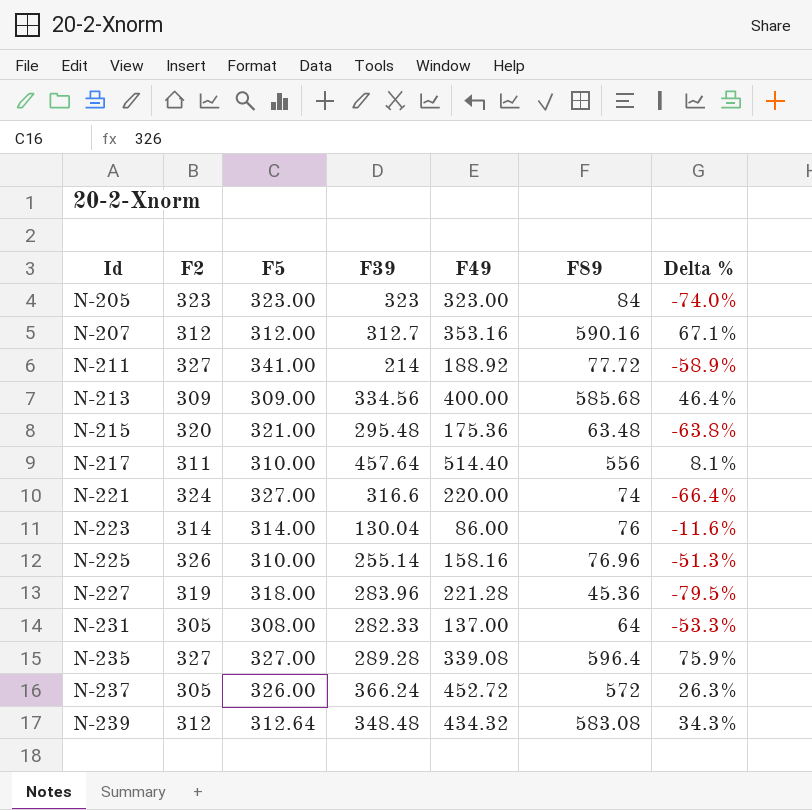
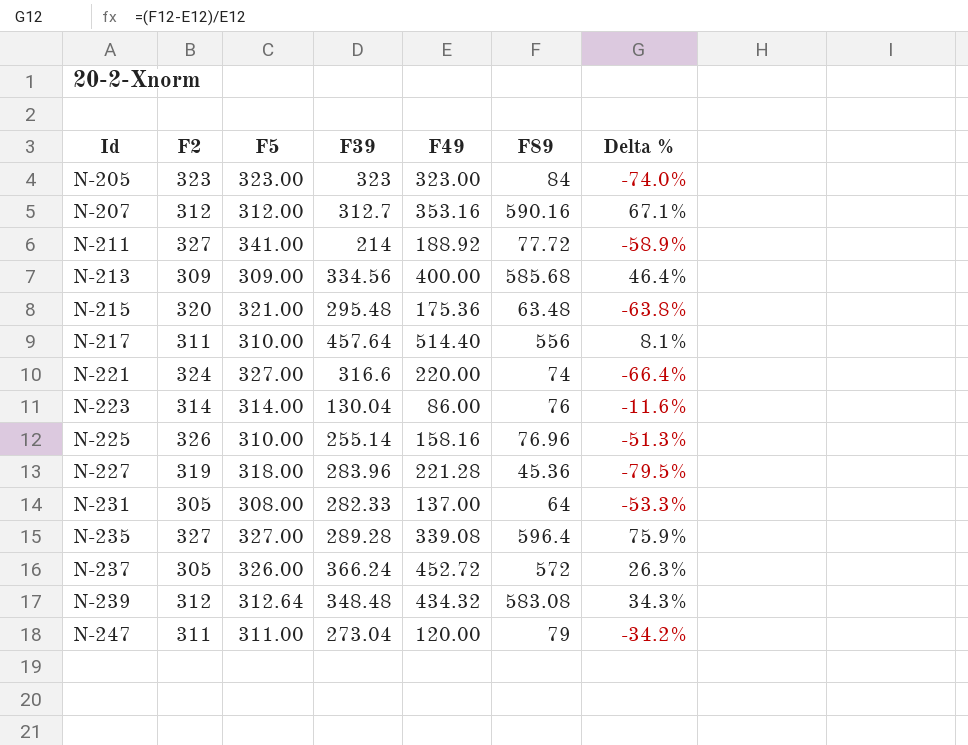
row N-247: none -> 311 | 311.00 | 273.04 | 120.00 | 79 | -34.2%

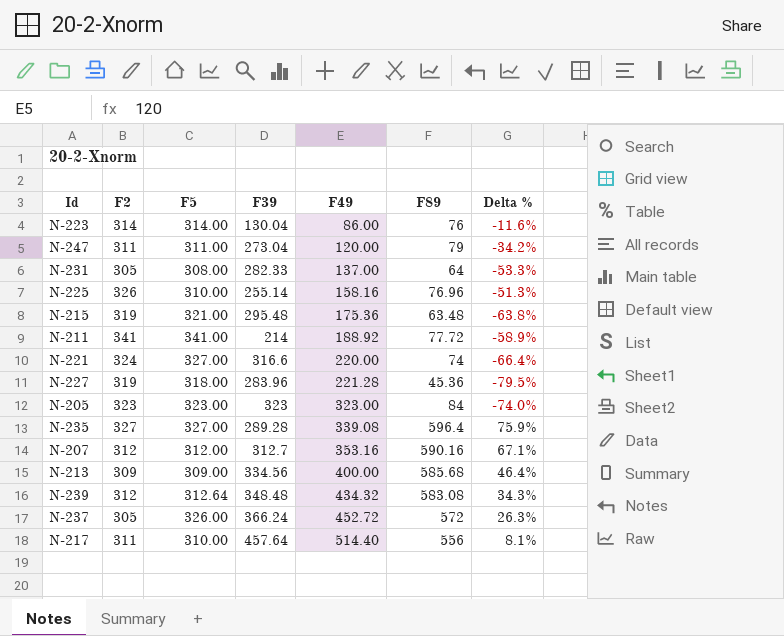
row order: Id ascending -> F49 ascending
N-215 | F2: 320 -> 319
N-211 | F2: 327 -> 341

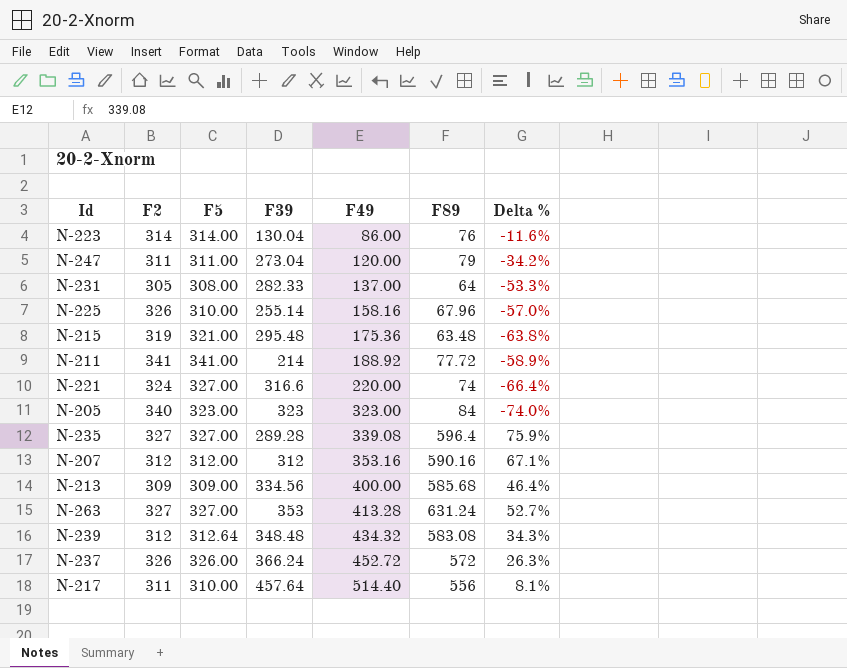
row N-227: 319 | 318.00 | 283.96 | 221.28 | 45.36 | -79.5% -> none
N-225 | F89: 76.96 -> 67.96
N-225 | Delta %: -51.3% -> -57.0%
N-205 | F2: 323 -> 340
N-207 | F39: 312.7 -> 312
row N-263: none -> 327 | 327.00 | 353 | 413.28 | 631.24 | 52.7%
N-237 | F2: 305 -> 326

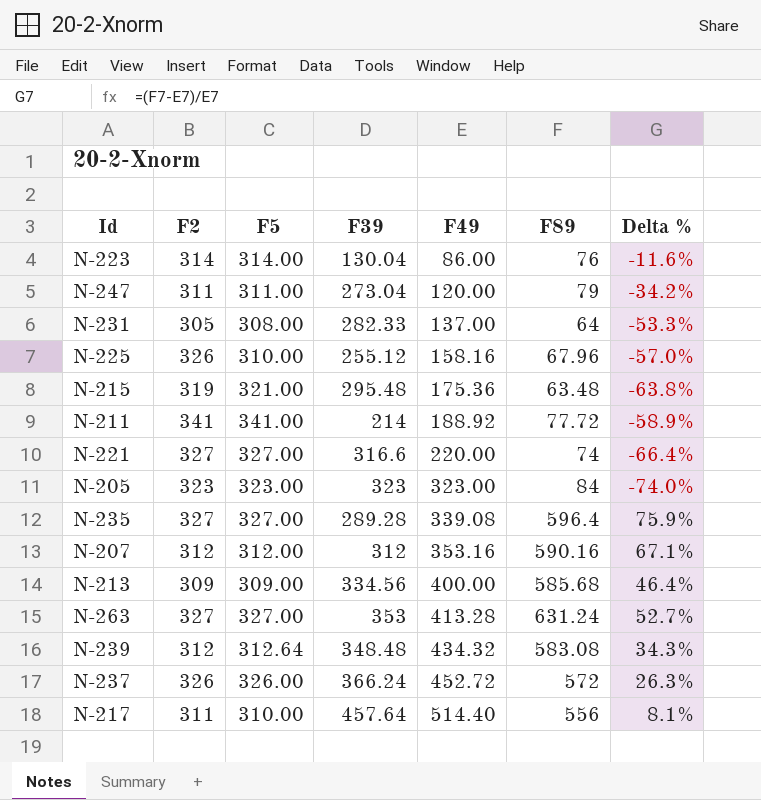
N-225 | F39: 255.14 -> 255.12
N-221 | F2: 324 -> 327
N-205 | F2: 340 -> 323

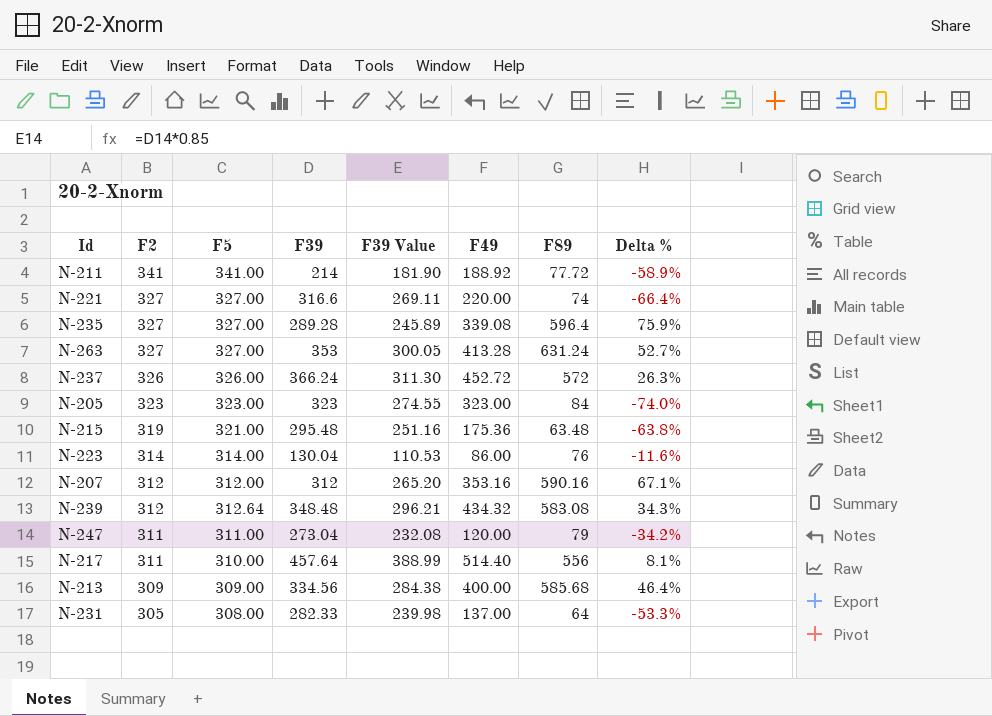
row order: F49 ascending -> F2 descending
column F39 Value | formula: none -> [F39] * 0.85
row N-225: 326 | 310.00 | 255.12 | 158.16 | 67.96 | -57.0% -> none

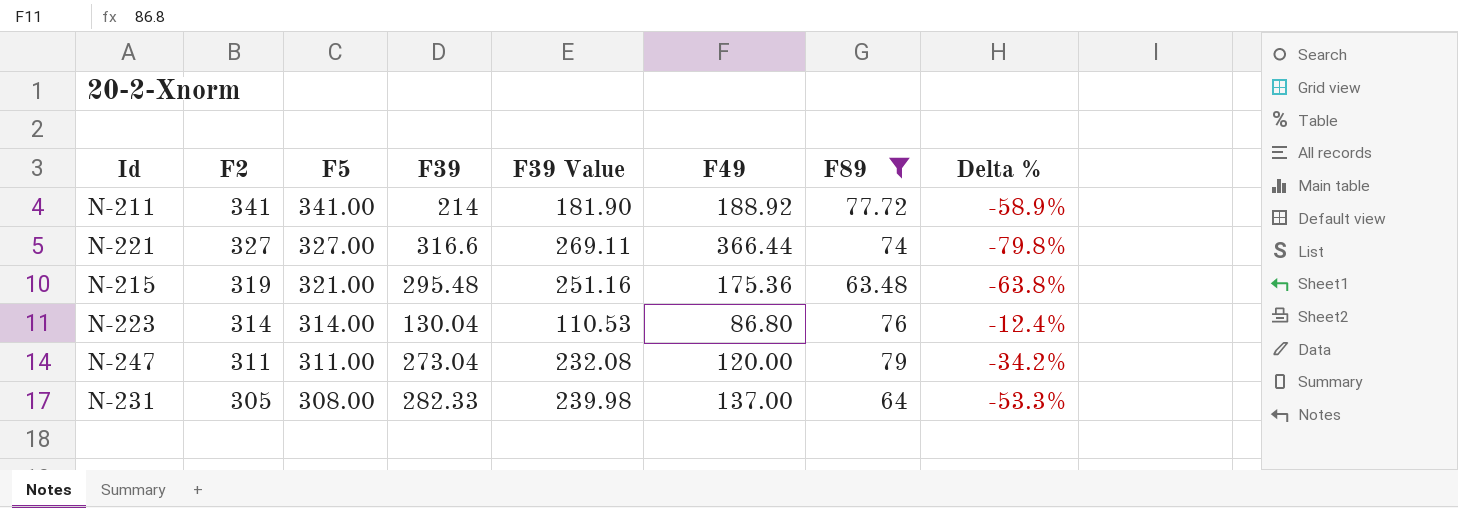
filter: none -> F89 <= 79
N-221 | F49: 220.00 -> 366.44
N-221 | Delta %: -66.4% -> -79.8%
N-223 | F49: 86.00 -> 86.80
N-223 | Delta %: -11.6% -> -12.4%

